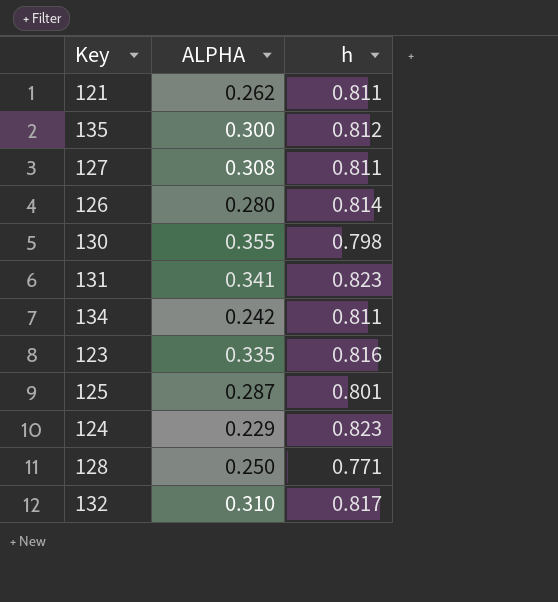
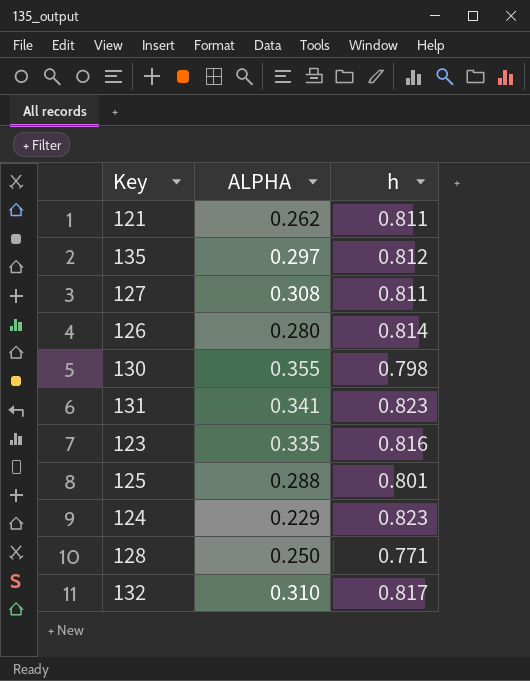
row 134: 0.242 | 0.811 -> none
135 | ALPHA: 0.300 -> 0.297
125 | ALPHA: 0.287 -> 0.288

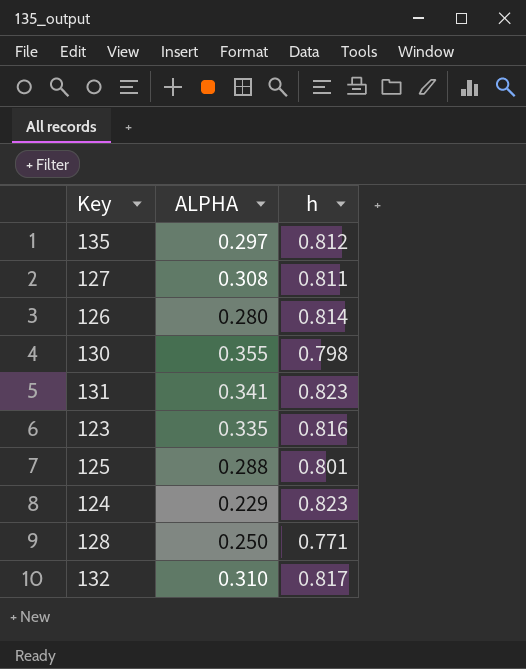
row 121: 0.262 | 0.811 -> none

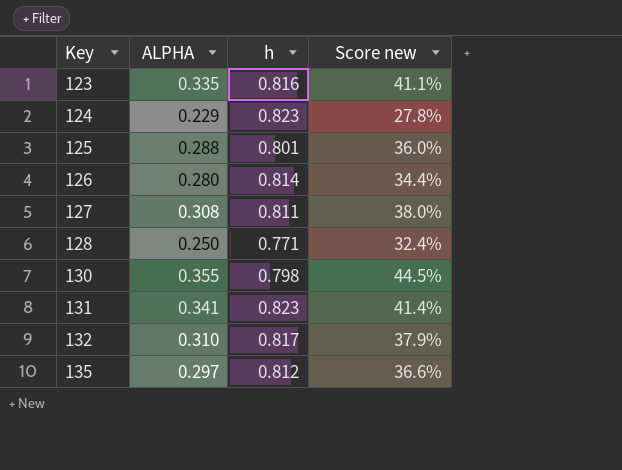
row order: none -> Key ascending
column Score new | formula: none -> [ALPHA] / [h]

